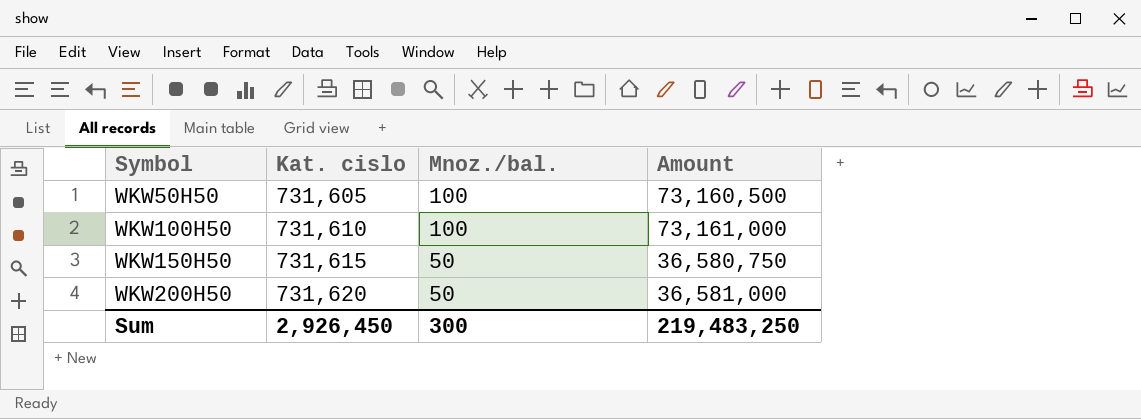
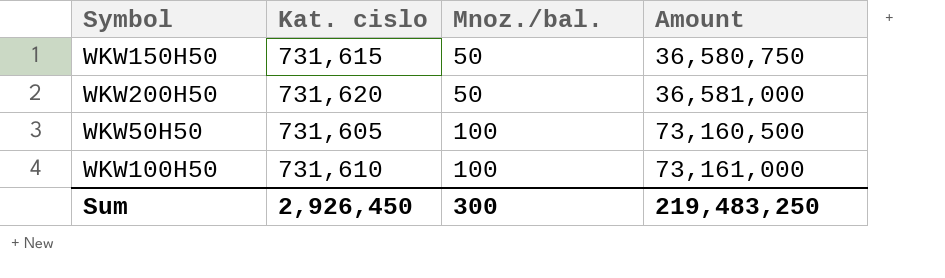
row order: Symbol ascending -> Mnoz./bal. ascending

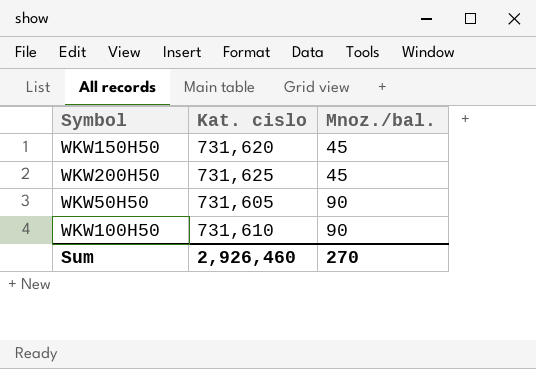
column Amount | formula: [Kat. cislo] * [Mnoz./bal.] -> none
WKW150H50 | Kat. cislo: 731,615 -> 731,620
WKW150H50 | Mnoz./bal.: 50 -> 45
WKW200H50 | Kat. cislo: 731,620 -> 731,625
WKW200H50 | Mnoz./bal.: 50 -> 45
WKW50H50 | Mnoz./bal.: 100 -> 90
WKW100H50 | Mnoz./bal.: 100 -> 90
Sum | Kat. cislo: 2,926,450 -> 2,926,460
Sum | Mnoz./bal.: 300 -> 270

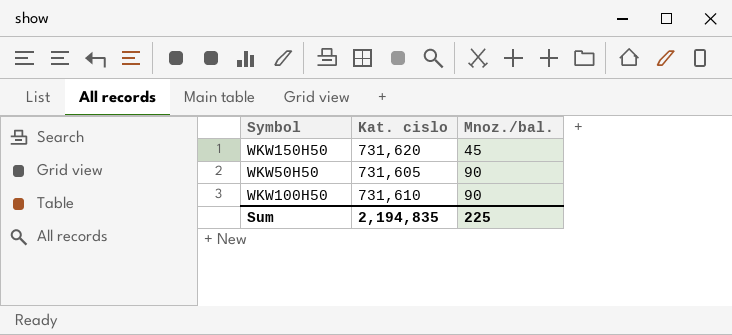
row WKW200H50: 731,625 | 45 -> none
Sum | Kat. cislo: 2,926,460 -> 2,194,835
Sum | Mnoz./bal.: 270 -> 225

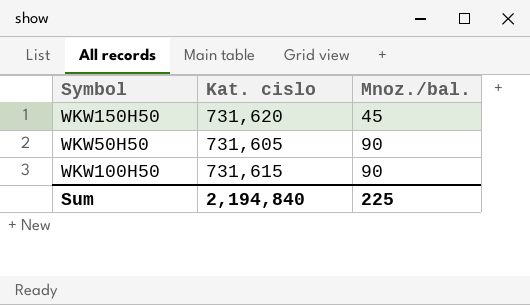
WKW100H50 | Kat. cislo: 731,610 -> 731,615
Sum | Kat. cislo: 2,194,835 -> 2,194,840

